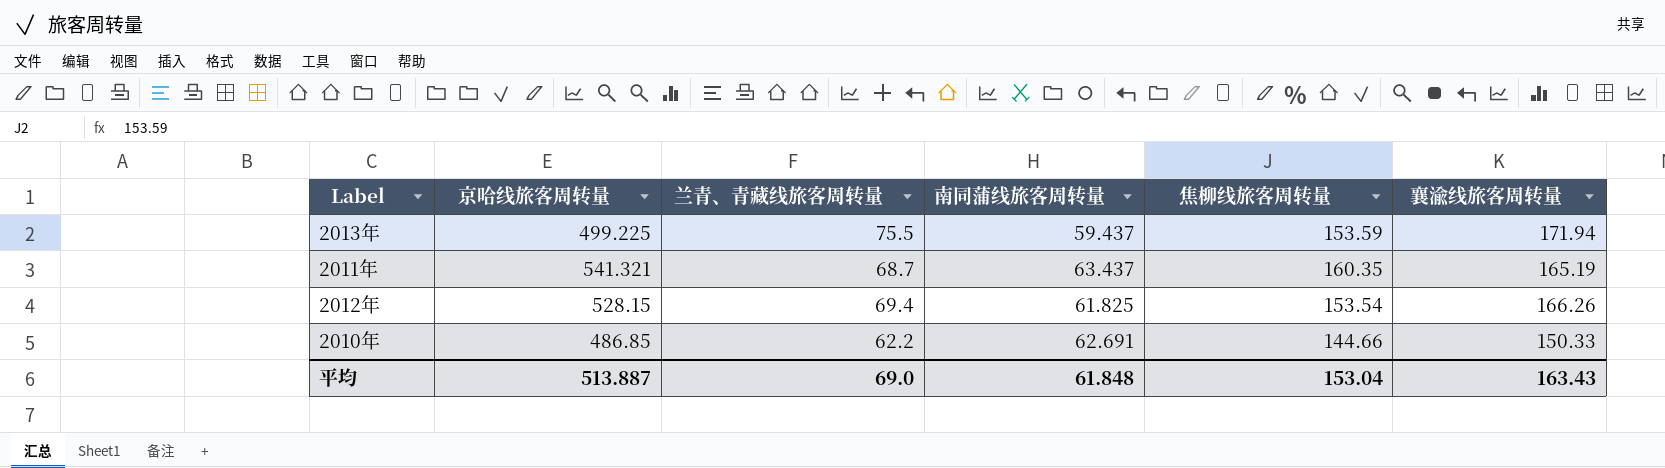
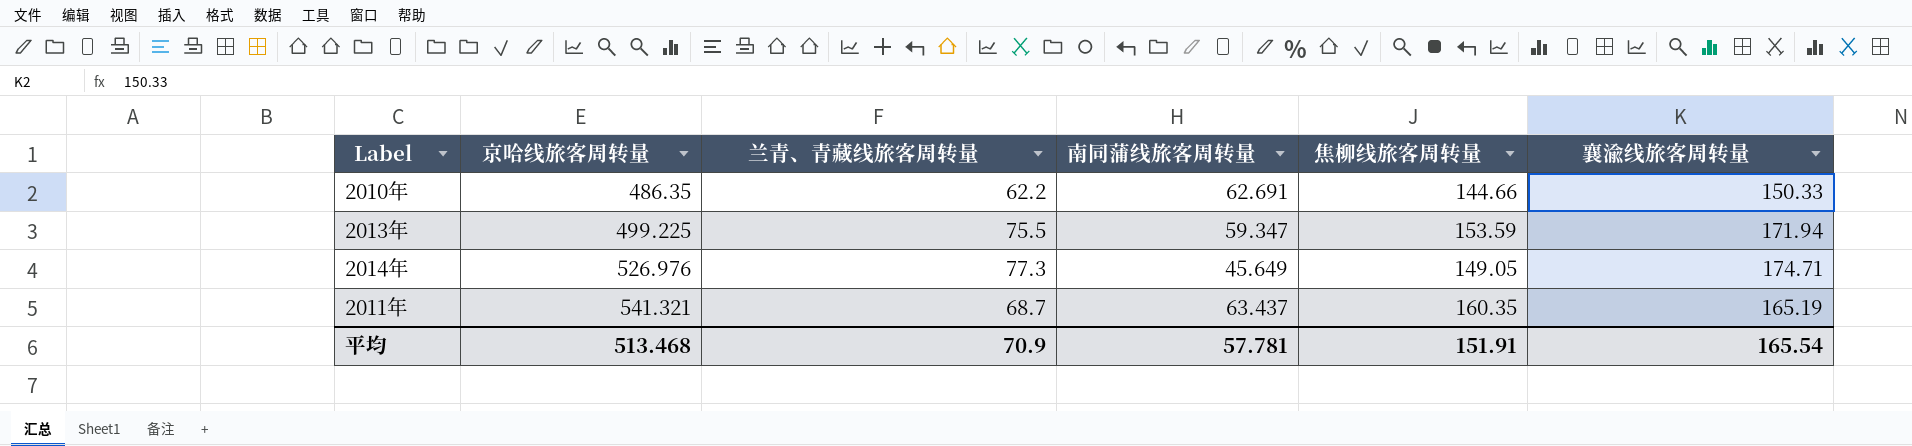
row order: none -> 京哈线旅客周转量 ascending
row 2012年: 528.15 | 69.4 | 61.825 | 153.54 | 166.26 -> none
2010年 | 京哈线旅客周转量: 486.85 -> 486.35
2013年 | 南同蒲线旅客周转量: 59.437 -> 59.347
row 2014年: none -> 526.976 | 77.3 | 45.649 | 149.05 | 174.71
平均 | 京哈线旅客周转量: 513.887 -> 513.468
平均 | 兰青、青藏线旅客周转量: 69.0 -> 70.9
平均 | 南同蒲线旅客周转量: 61.848 -> 57.781
平均 | 焦柳线旅客周转量: 153.04 -> 151.91
平均 | 襄渝线旅客周转量: 163.43 -> 165.54

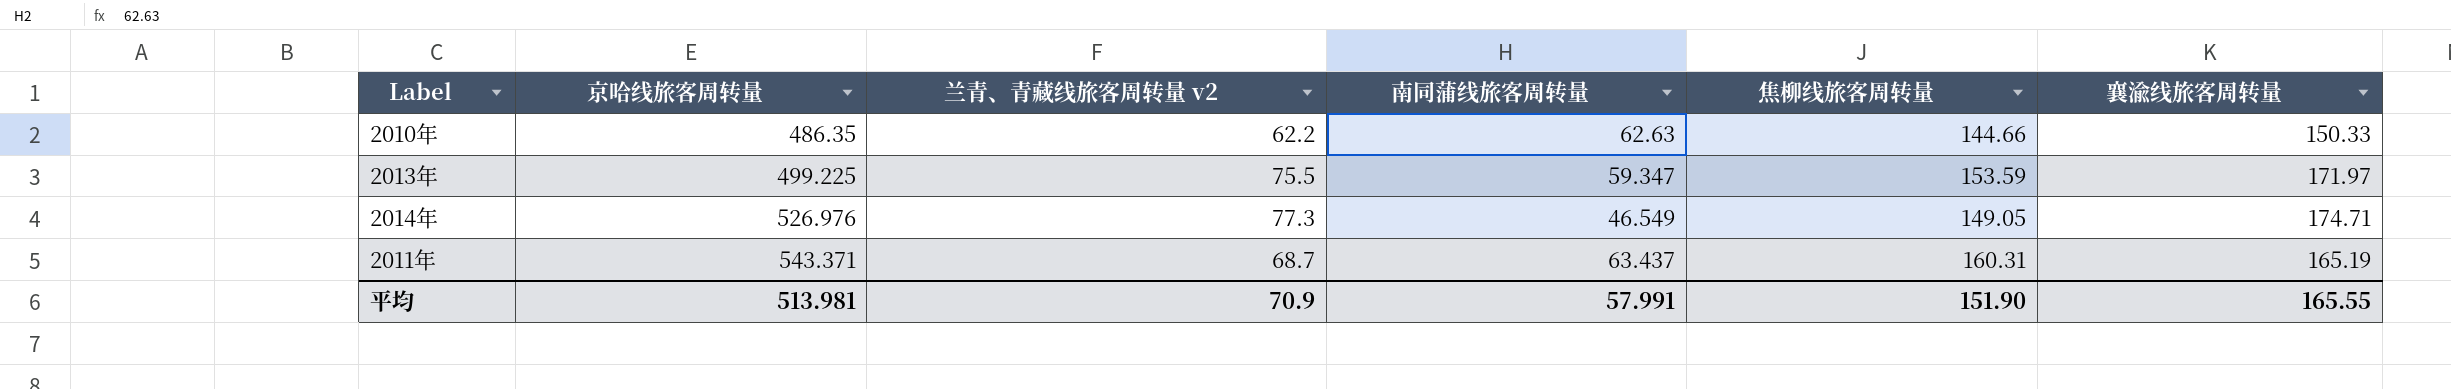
column name: 兰青、青藏线旅客周转量 -> 兰青、青藏线旅客周转量 v2
2010年 | 南同蒲线旅客周转量: 62.691 -> 62.63
2013年 | 襄渝线旅客周转量: 171.94 -> 171.97
2014年 | 南同蒲线旅客周转量: 45.649 -> 46.549
2011年 | 京哈线旅客周转量: 541.321 -> 543.371
2011年 | 焦柳线旅客周转量: 160.35 -> 160.31
平均 | 京哈线旅客周转量: 513.468 -> 513.981
平均 | 南同蒲线旅客周转量: 57.781 -> 57.991
平均 | 焦柳线旅客周转量: 151.91 -> 151.90
平均 | 襄渝线旅客周转量: 165.54 -> 165.55

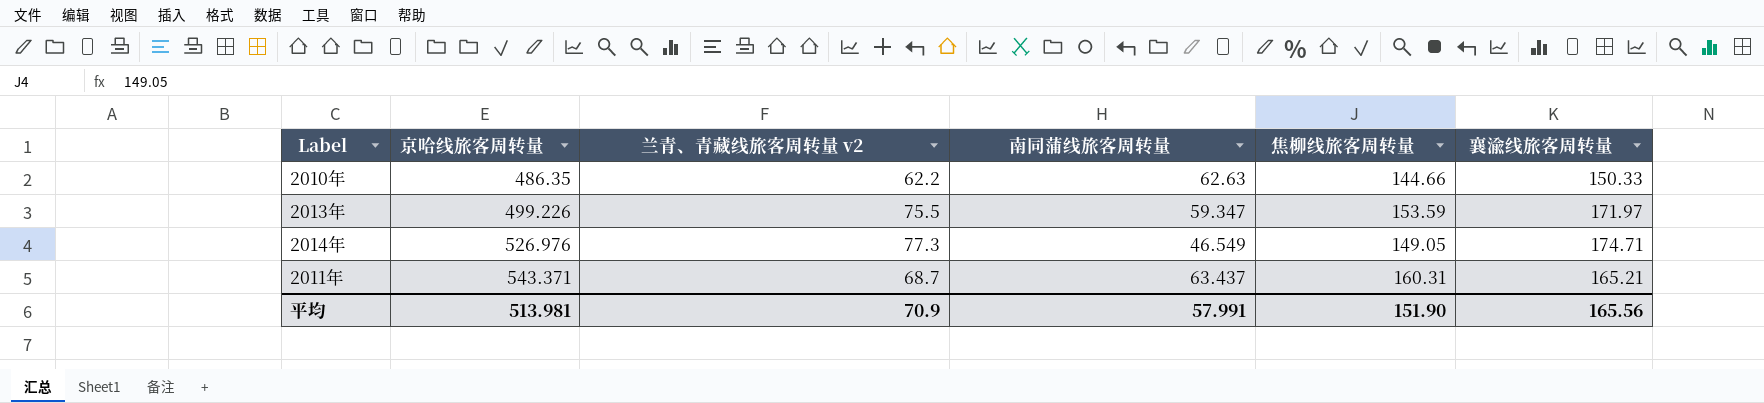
2013年 | 京哈线旅客周转量: 499.225 -> 499.226
2011年 | 襄渝线旅客周转量: 165.19 -> 165.21
平均 | 襄渝线旅客周转量: 165.55 -> 165.56

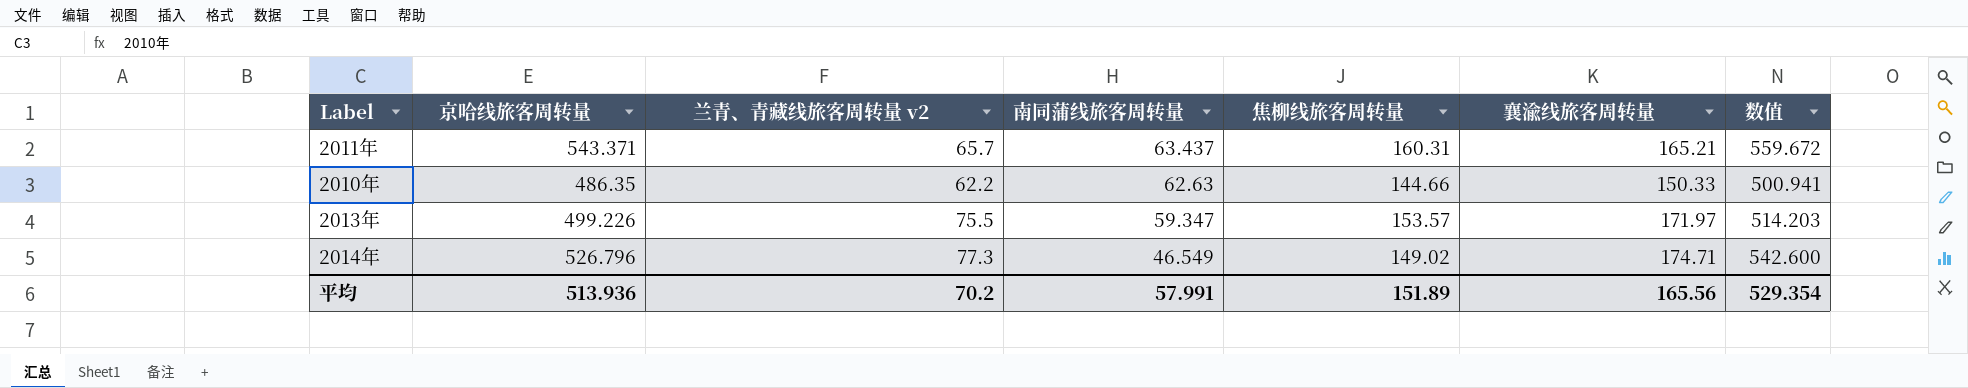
row order: 京哈线旅客周转量 ascending -> 南同蒲线旅客周转量 descending
column 数值 | formula: none -> [京哈线旅客周转量] * 1.03
2011年 | 兰青、青藏线旅客周转量 v2: 68.7 -> 65.7
2013年 | 焦柳线旅客周转量: 153.59 -> 153.57
2014年 | 京哈线旅客周转量: 526.976 -> 526.796
2014年 | 焦柳线旅客周转量: 149.05 -> 149.02
平均 | 京哈线旅客周转量: 513.981 -> 513.936
平均 | 兰青、青藏线旅客周转量 v2: 70.9 -> 70.2
平均 | 焦柳线旅客周转量: 151.90 -> 151.89

